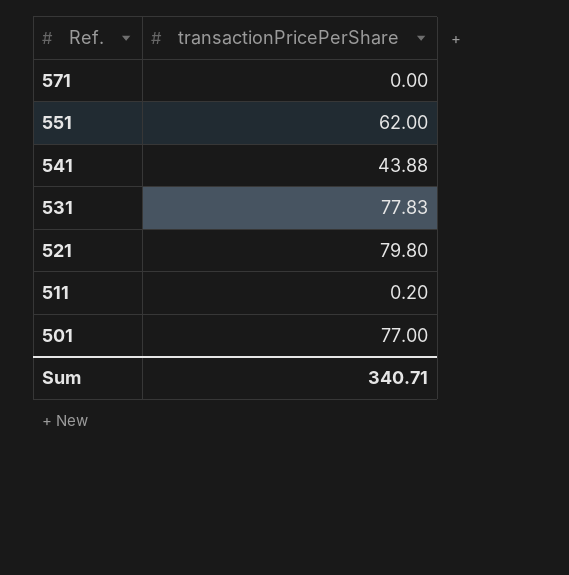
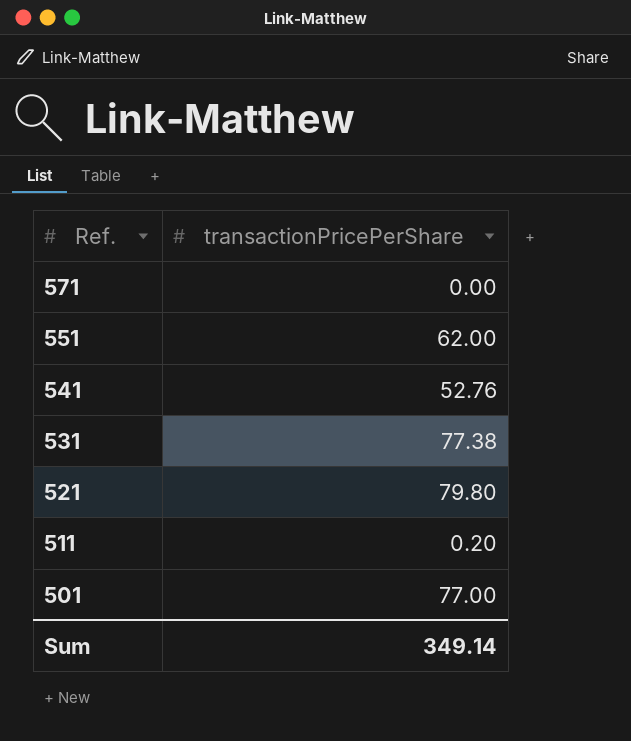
541 | transactionPricePerShare: 43.88 -> 52.76
531 | transactionPricePerShare: 77.83 -> 77.38
Sum | transactionPricePerShare: 340.71 -> 349.14

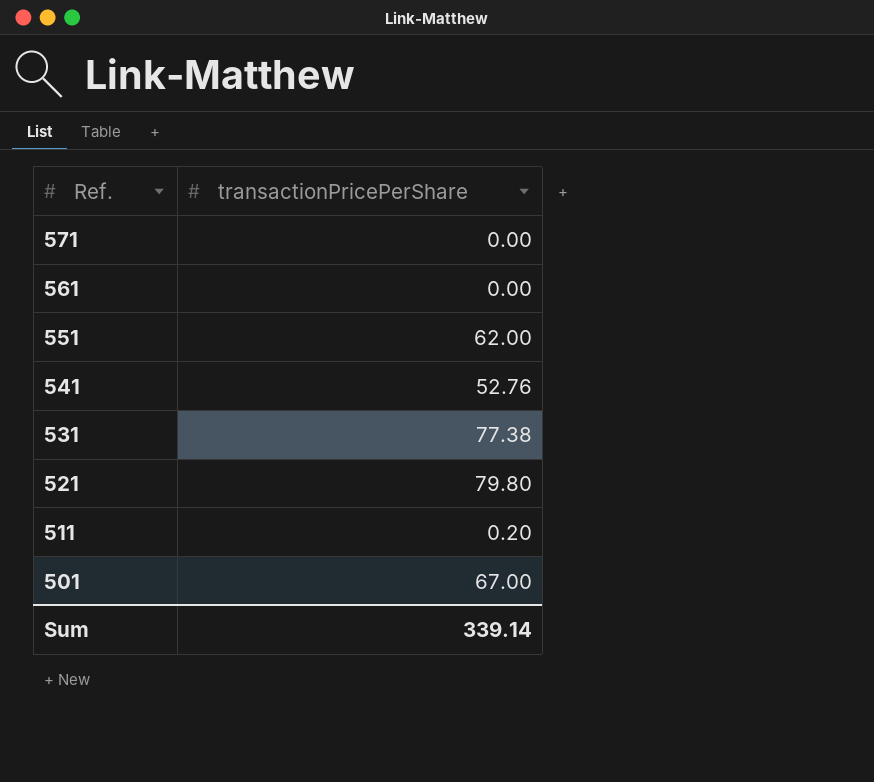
row 561: none -> 0.00
501 | transactionPricePerShare: 77.00 -> 67.00
Sum | transactionPricePerShare: 349.14 -> 339.14

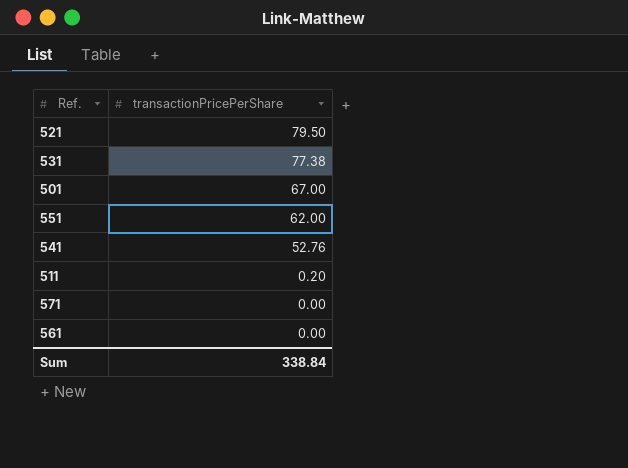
row order: Ref. descending -> transactionPricePerShare descending
521 | transactionPricePerShare: 79.80 -> 79.50
Sum | transactionPricePerShare: 339.14 -> 338.84

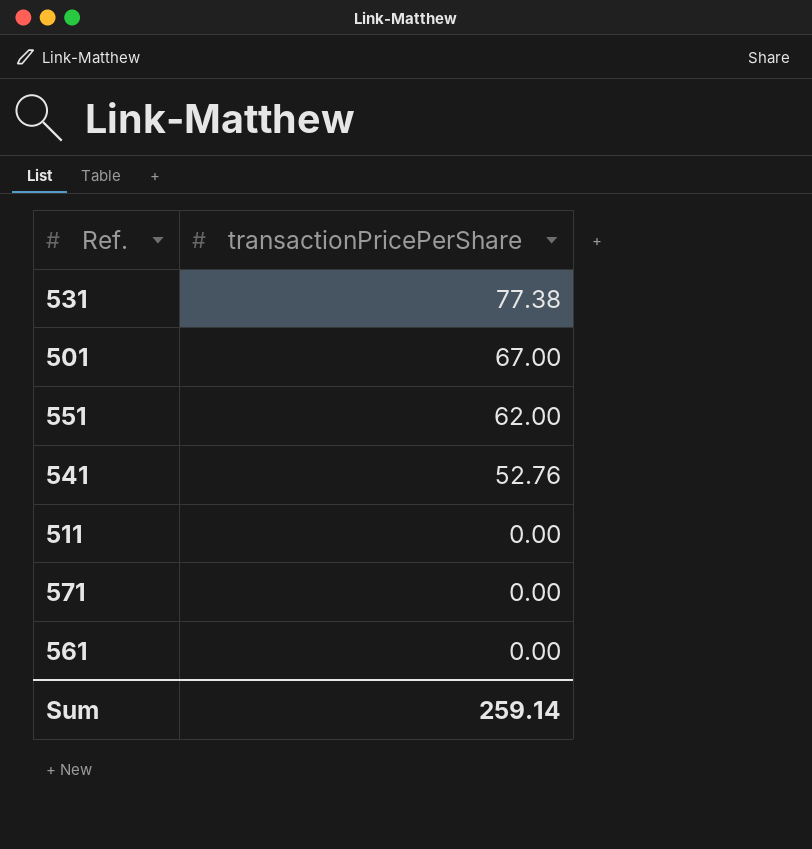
row 521: 79.50 -> none
511 | transactionPricePerShare: 0.20 -> 0.00
Sum | transactionPricePerShare: 338.84 -> 259.14

